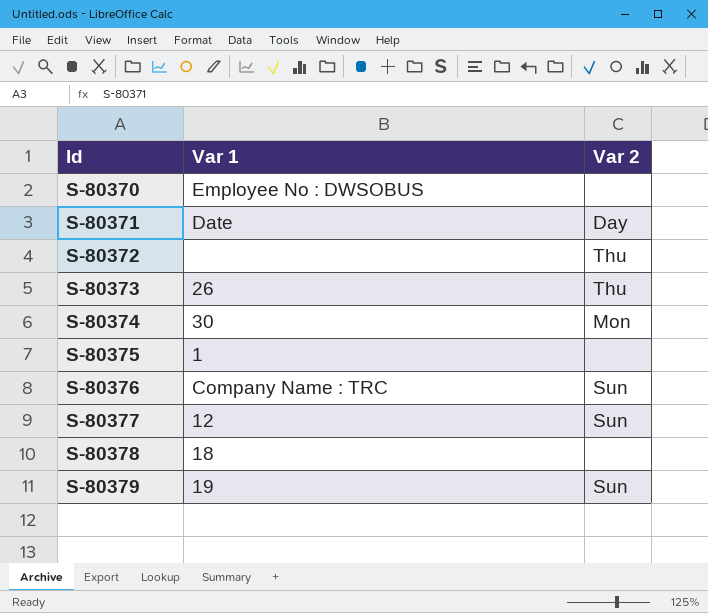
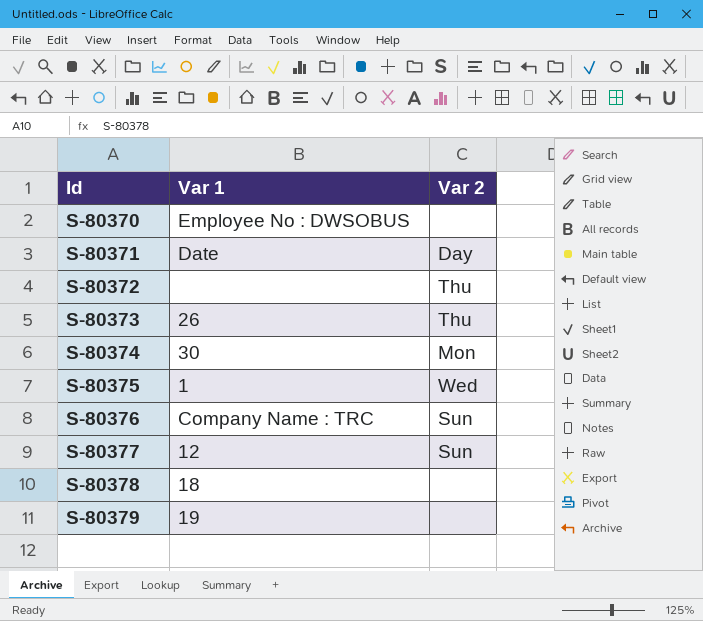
S-80375 | Var 2: none -> Wed
S-80379 | Var 2: Sun -> none

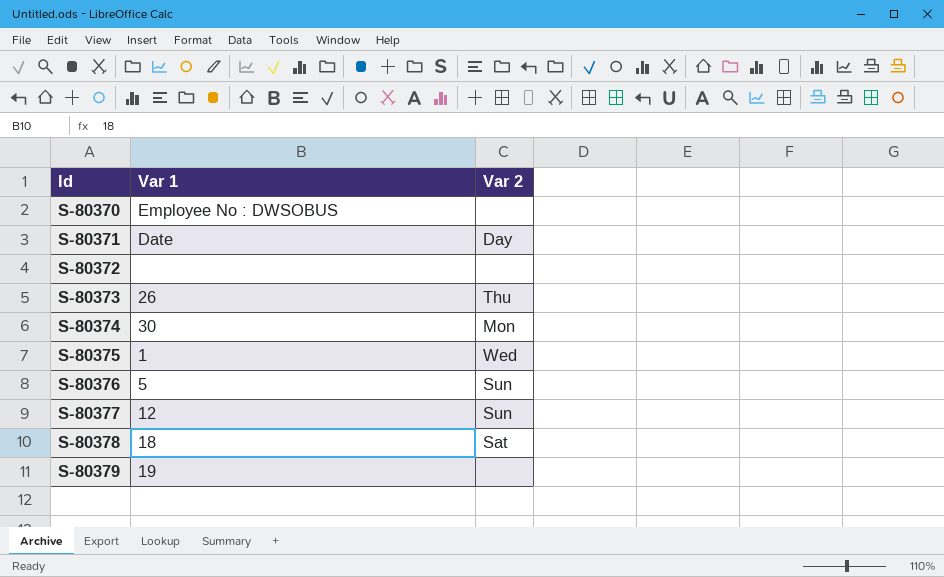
S-80372 | Var 2: Thu -> none
S-80376 | Var 1: Company Name : TRC -> 5
S-80378 | Var 2: none -> Sat

